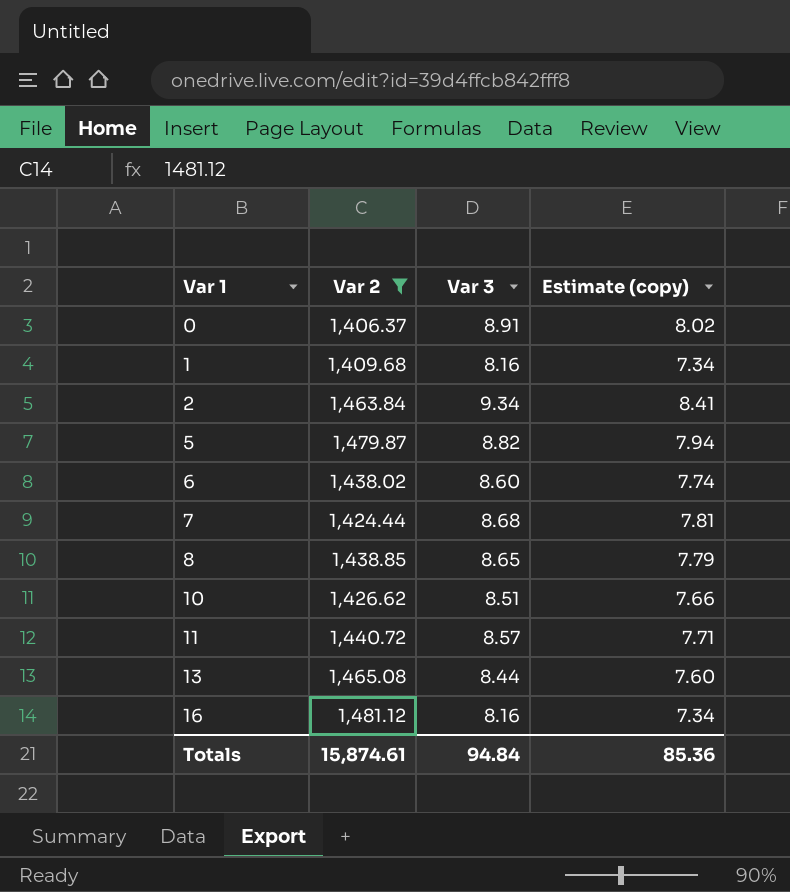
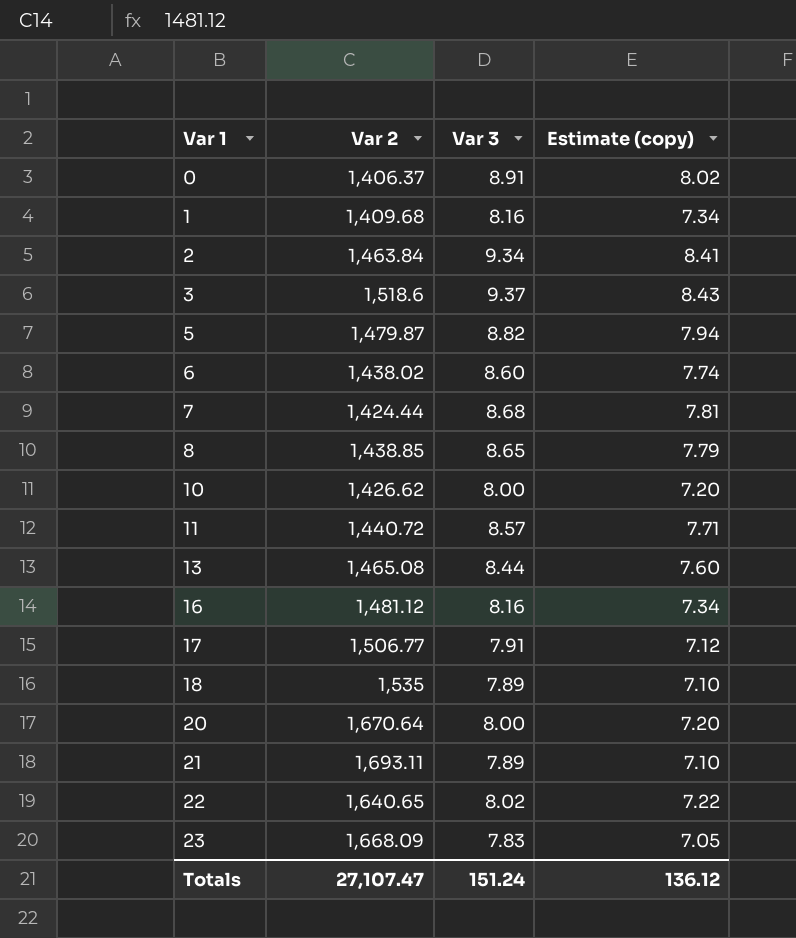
filter: Var 2 <= 1,481.12 -> none
10 | Var 3: 8.51 -> 8.00
10 | Estimate (copy): 7.66 -> 7.20
Totals | Var 2: 15,874.61 -> 27,107.47
Totals | Var 3: 94.84 -> 151.24
Totals | Estimate (copy): 85.36 -> 136.12

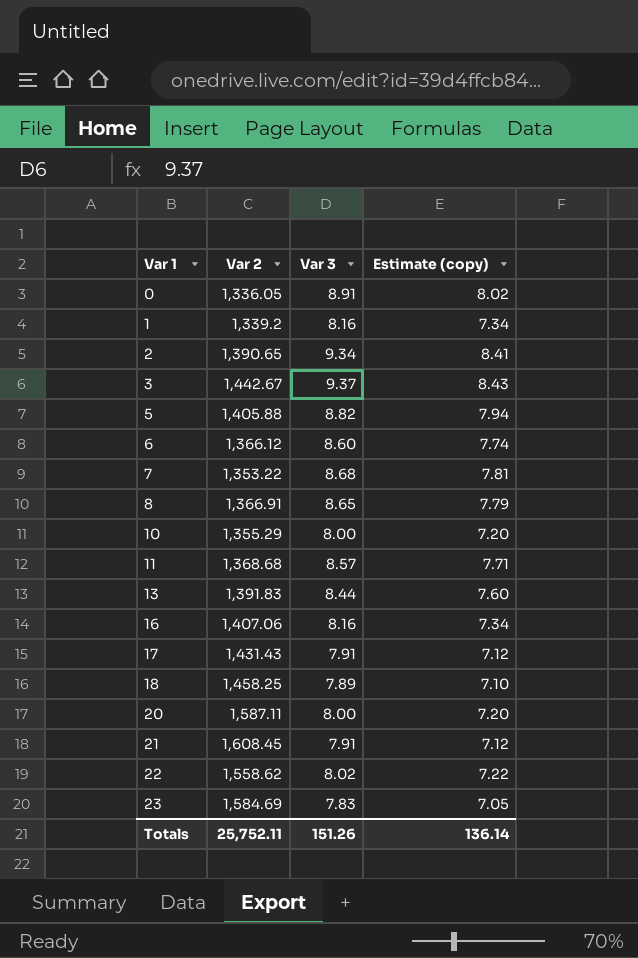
0 | Var 2: 1,406.37 -> 1,336.05
1 | Var 2: 1,409.68 -> 1,339.2
2 | Var 2: 1,463.84 -> 1,390.65
3 | Var 2: 1,518.6 -> 1,442.67
5 | Var 2: 1,479.87 -> 1,405.88
6 | Var 2: 1,438.02 -> 1,366.12
7 | Var 2: 1,424.44 -> 1,353.22
8 | Var 2: 1,438.85 -> 1,366.91
10 | Var 2: 1,426.62 -> 1,355.29
11 | Var 2: 1,440.72 -> 1,368.68
13 | Var 2: 1,465.08 -> 1,391.83
16 | Var 2: 1,481.12 -> 1,407.06
17 | Var 2: 1,506.77 -> 1,431.43
18 | Var 2: 1,535 -> 1,458.25
20 | Var 2: 1,670.64 -> 1,587.11
21 | Var 2: 1,693.11 -> 1,608.45
21 | Var 3: 7.89 -> 7.91
21 | Estimate (copy): 7.10 -> 7.12
22 | Var 2: 1,640.65 -> 1,558.62
23 | Var 2: 1,668.09 -> 1,584.69
Totals | Var 2: 27,107.47 -> 25,752.11
Totals | Var 3: 151.24 -> 151.26
Totals | Estimate (copy): 136.12 -> 136.14

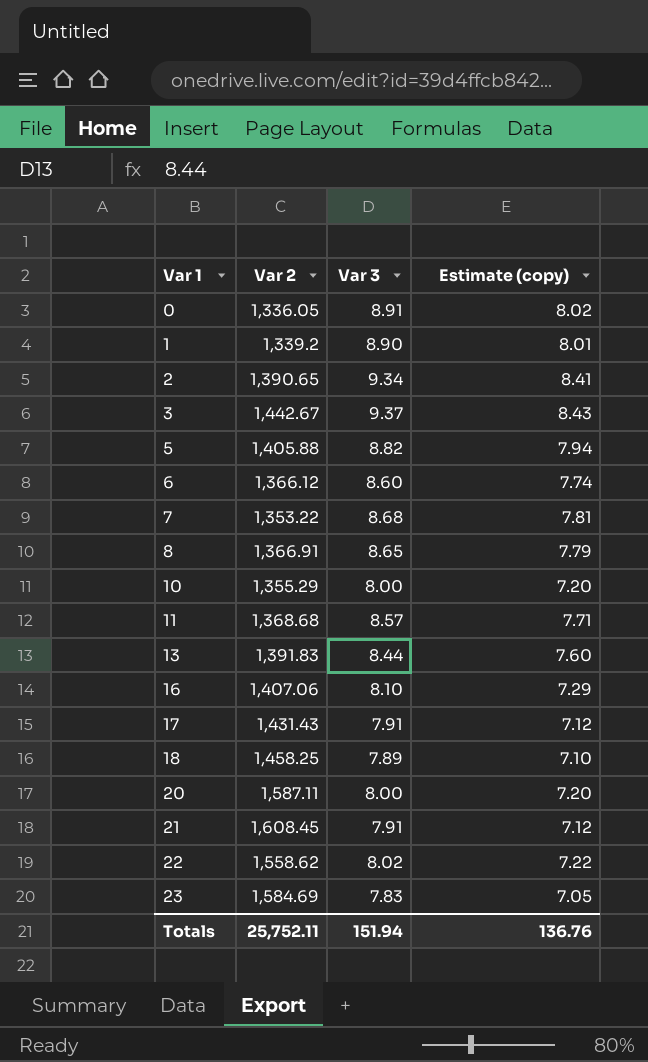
1 | Var 3: 8.16 -> 8.90
1 | Estimate (copy): 7.34 -> 8.01
16 | Var 3: 8.16 -> 8.10
16 | Estimate (copy): 7.34 -> 7.29
Totals | Var 3: 151.26 -> 151.94
Totals | Estimate (copy): 136.14 -> 136.76

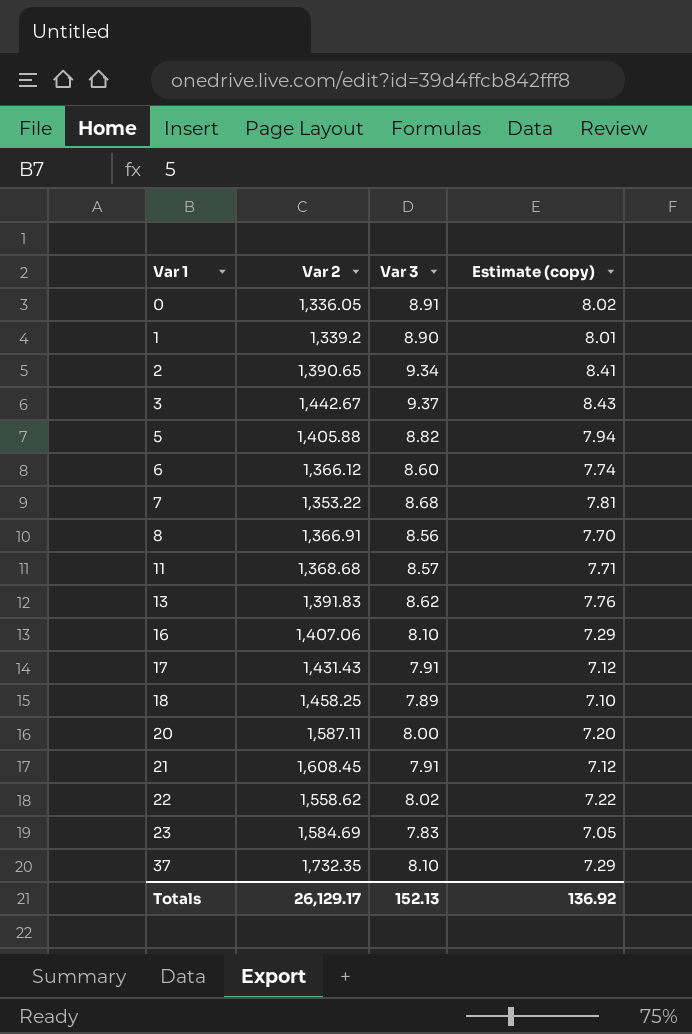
row 10: 1,355.29 | 8.00 | 7.20 -> none
8 | Var 3: 8.65 -> 8.56
8 | Estimate (copy): 7.79 -> 7.70
13 | Var 3: 8.44 -> 8.62
13 | Estimate (copy): 7.60 -> 7.76
row 37: none -> 1,732.35 | 8.10 | 7.29
Totals | Var 2: 25,752.11 -> 26,129.17
Totals | Var 3: 151.94 -> 152.13
Totals | Estimate (copy): 136.76 -> 136.92

